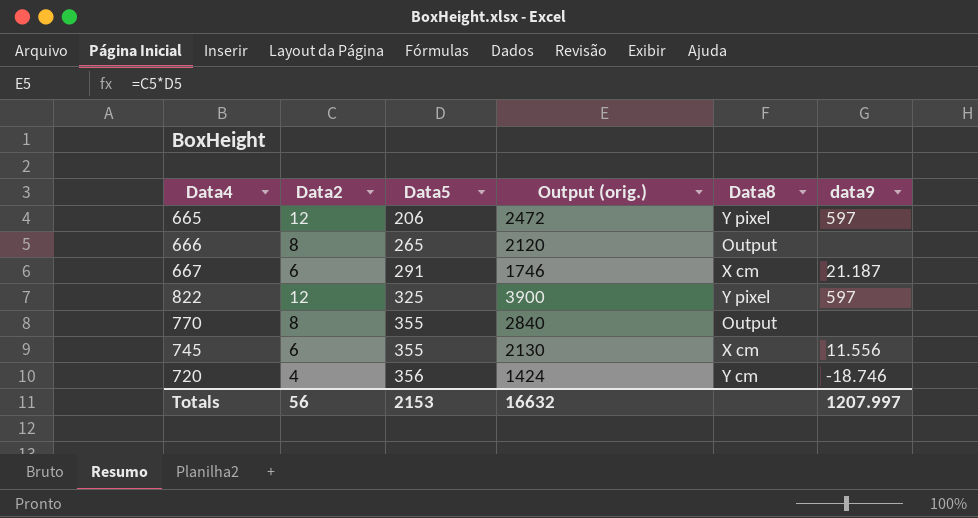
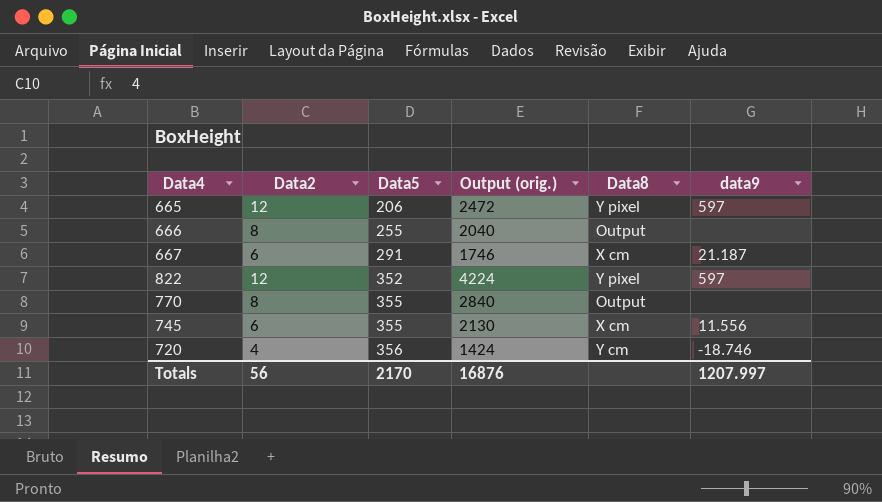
666 | Data5: 265 -> 255
666 | Output (orig.): 2120 -> 2040
822 | Data5: 325 -> 352
822 | Output (orig.): 3900 -> 4224
Totals | Data5: 2153 -> 2170
Totals | Output (orig.): 16632 -> 16876

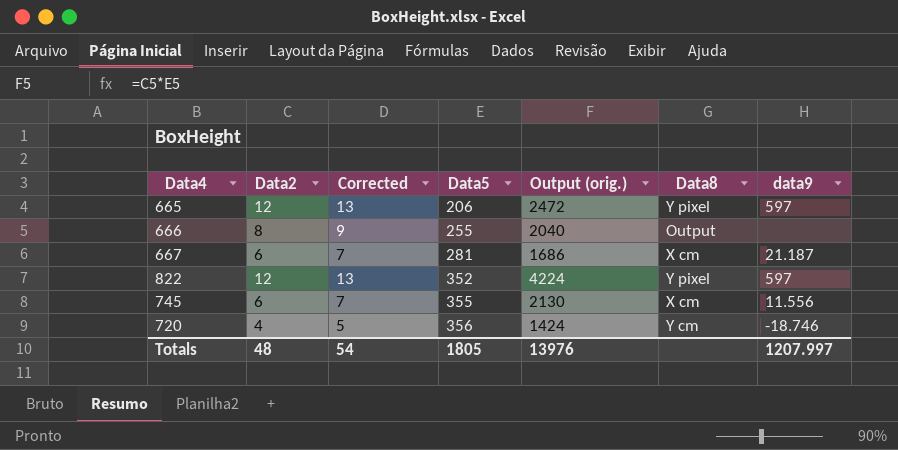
column Corrected | formula: none -> [Data2] + 1
row 770: 8 | 355 | 2840 | Output | none -> none
667 | Data5: 291 -> 281
667 | Output (orig.): 1746 -> 1686
Totals | Data2: 56 -> 48
Totals | Data5: 2170 -> 1805
Totals | Output (orig.): 16876 -> 13976

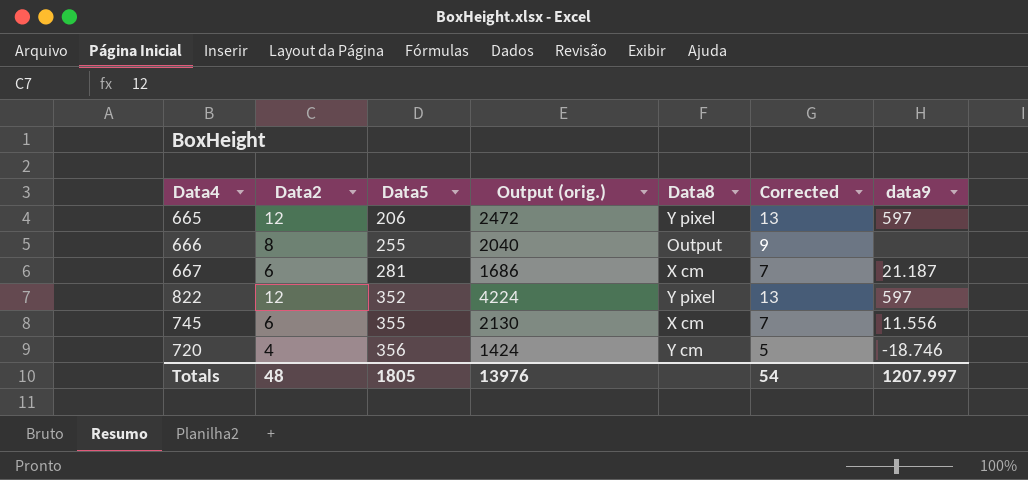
column Corrected | position: 3 -> 6

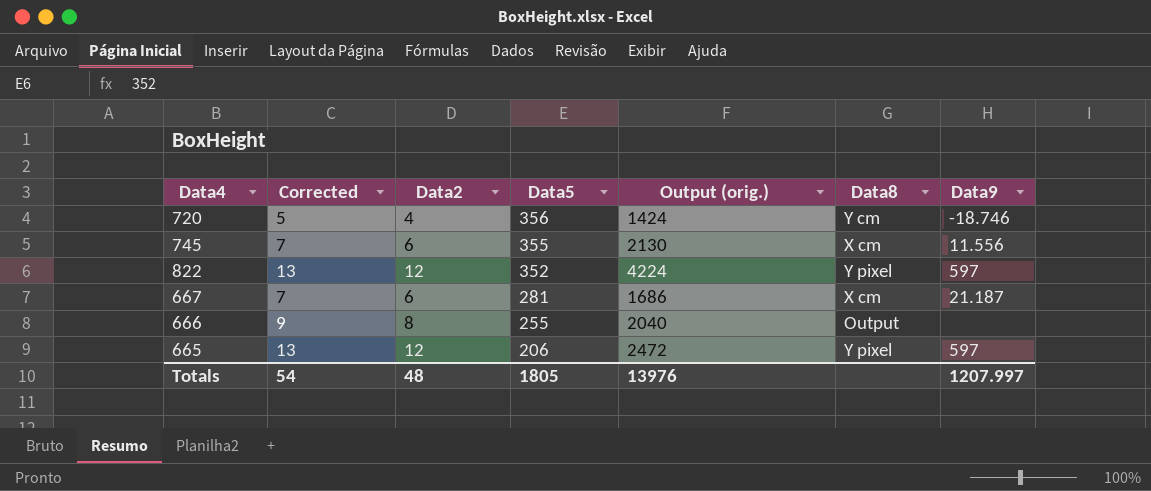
row order: Data5 ascending -> Data5 descending
column Corrected | position: 6 -> 2
column name: data9 -> Data9

